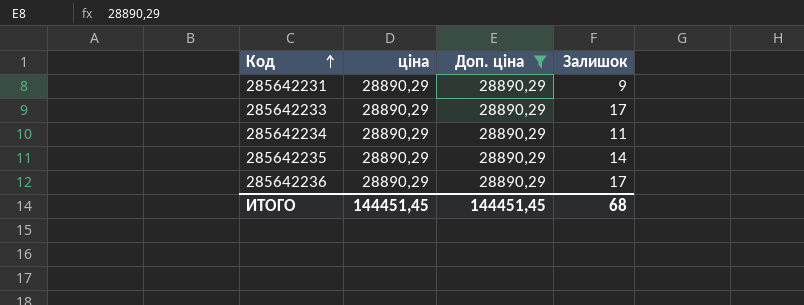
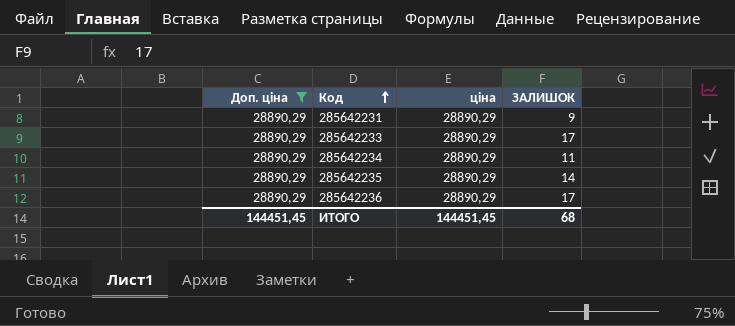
column Доп. ціна | position: 3 -> 1
column name: Залишок -> ЗАЛИШОК

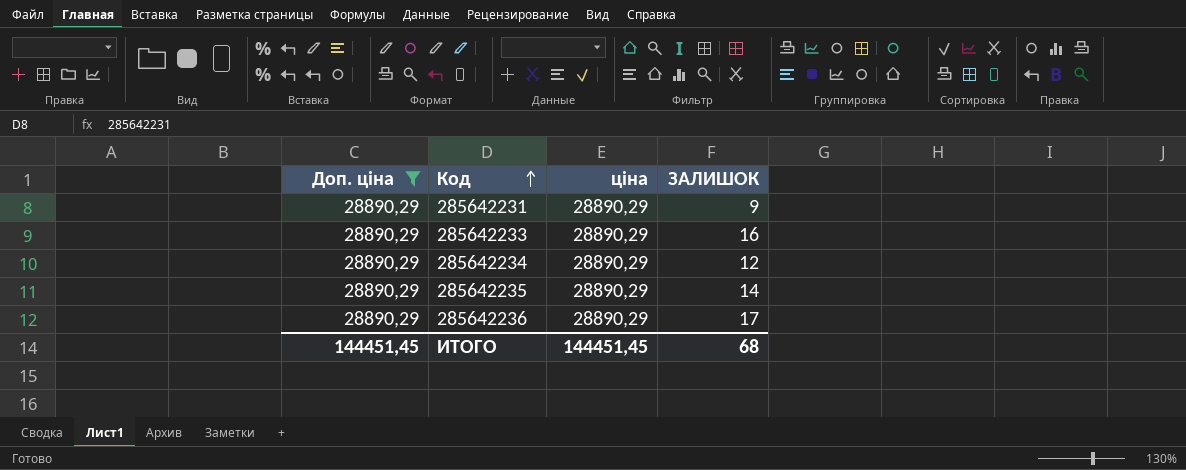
285642233 | ЗАЛИШОК: 17 -> 16
285642234 | ЗАЛИШОК: 11 -> 12

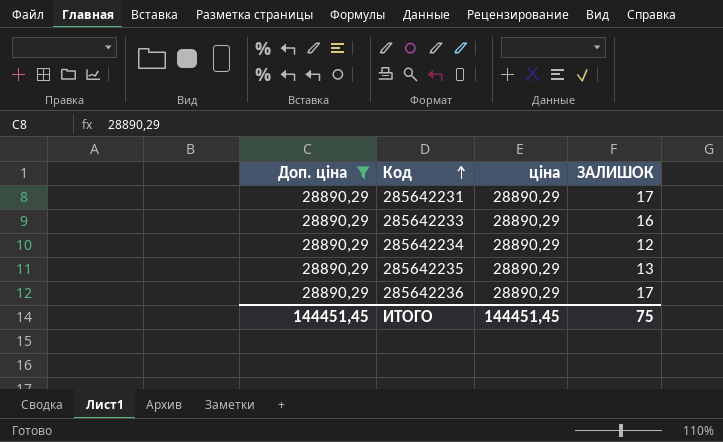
285642231 | ЗАЛИШОК: 9 -> 17
285642235 | ЗАЛИШОК: 14 -> 13
ИТОГО | ЗАЛИШОК: 68 -> 75

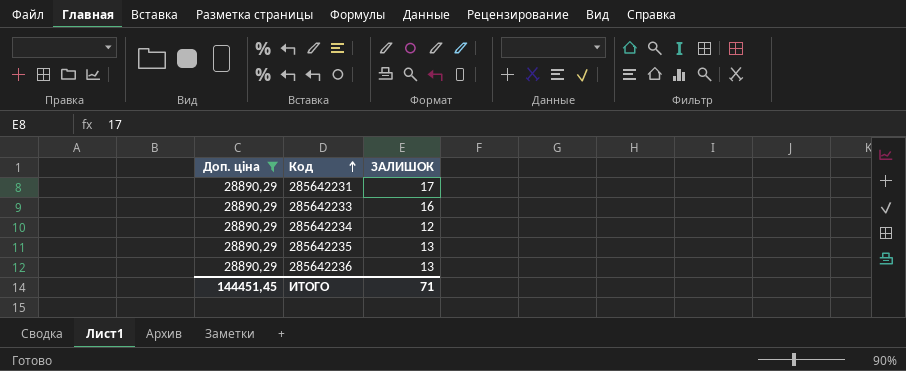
column ціна | position: 3 -> none
285642236 | ЗАЛИШОК: 17 -> 13
ИТОГО | ЗАЛИШОК: 75 -> 71

